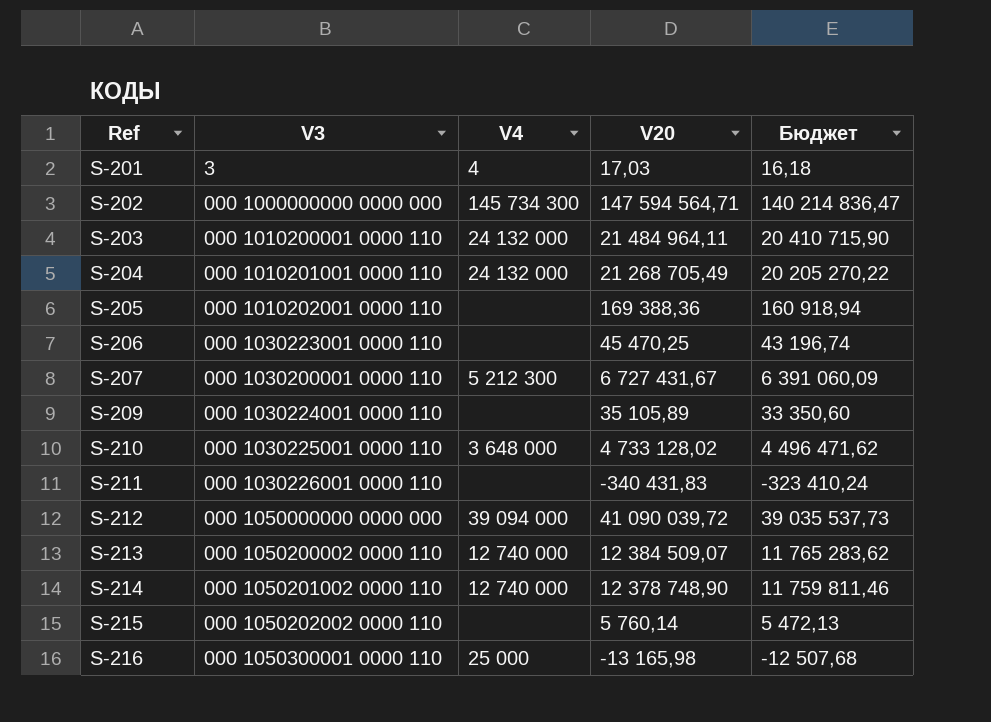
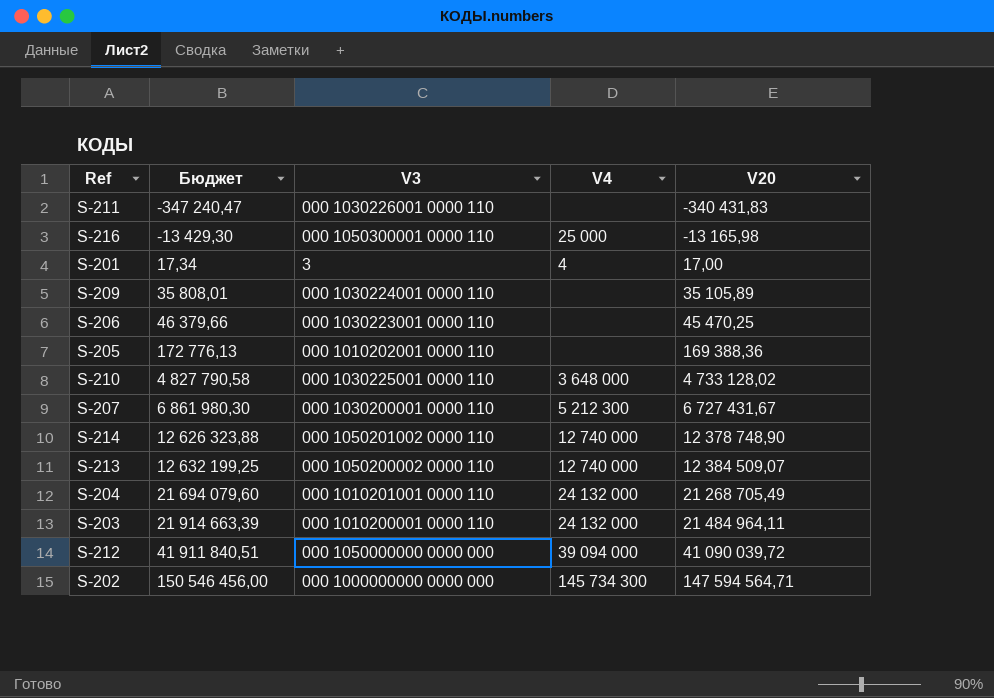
row order: Ref ascending -> Бюджет ascending
column Бюджет | formula: [V20] * 0,95 -> [V20] * 1,02
column Бюджет | position: 5 -> 2
row S-215: 000 1050202002 0000 110 | none | 5 760,14 | 5 472,13 -> none
S-201 | V20: 17,03 -> 17,00

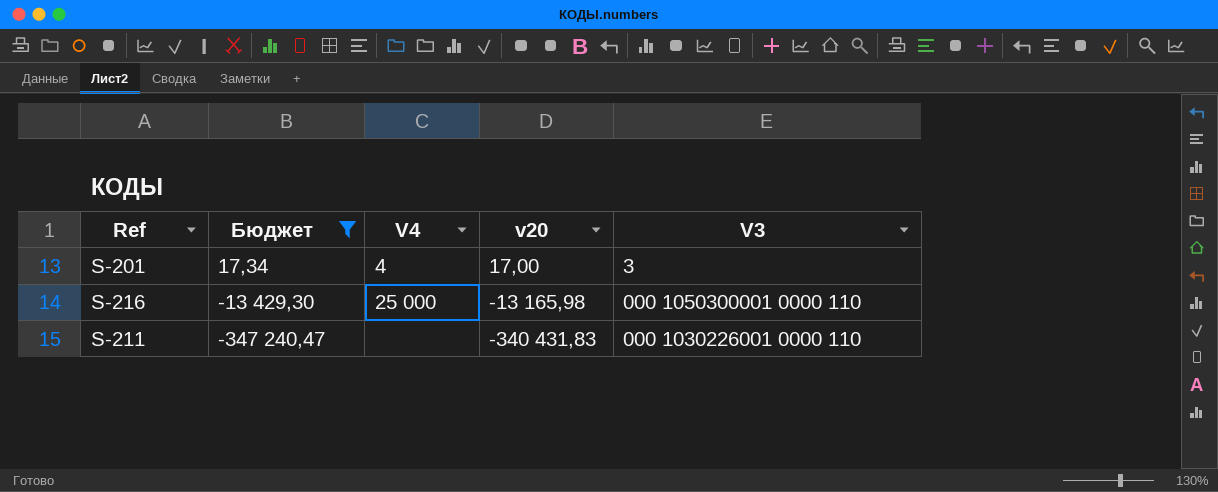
filter: none -> Бюджет <= 17,34
row order: Бюджет ascending -> Бюджет descending
column name: V20 -> v20
column V3 | position: 3 -> 5

